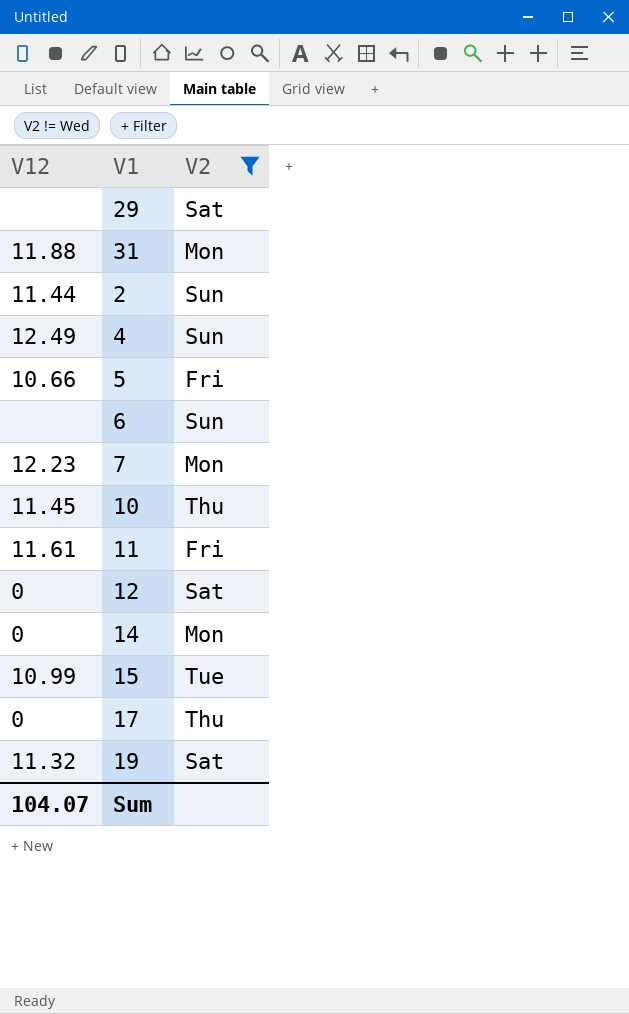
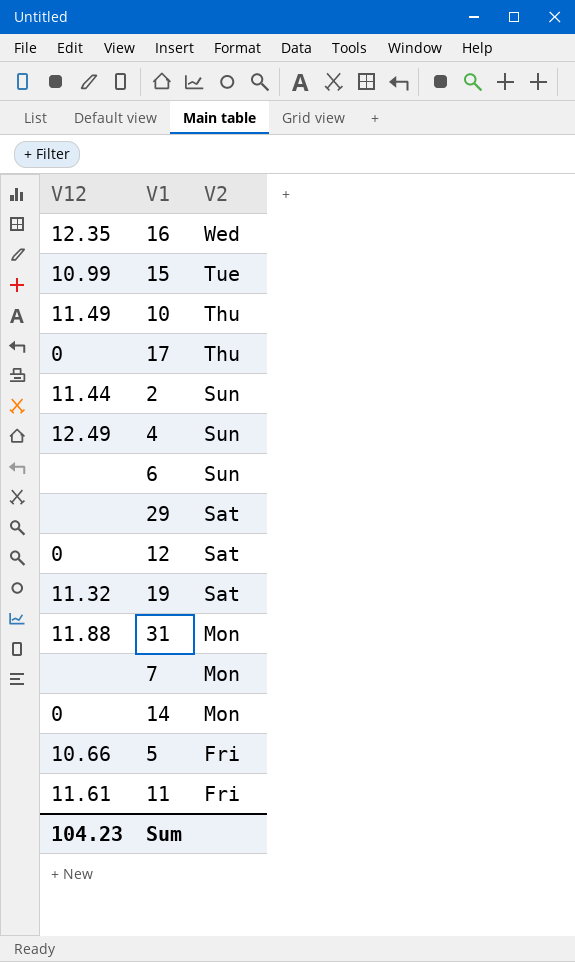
filter: V2 != Wed -> none
row order: none -> V2 descending
10 | V12: 11.45 -> 11.49
7 | V12: 12.23 -> none
Sum | V12: 104.07 -> 104.23

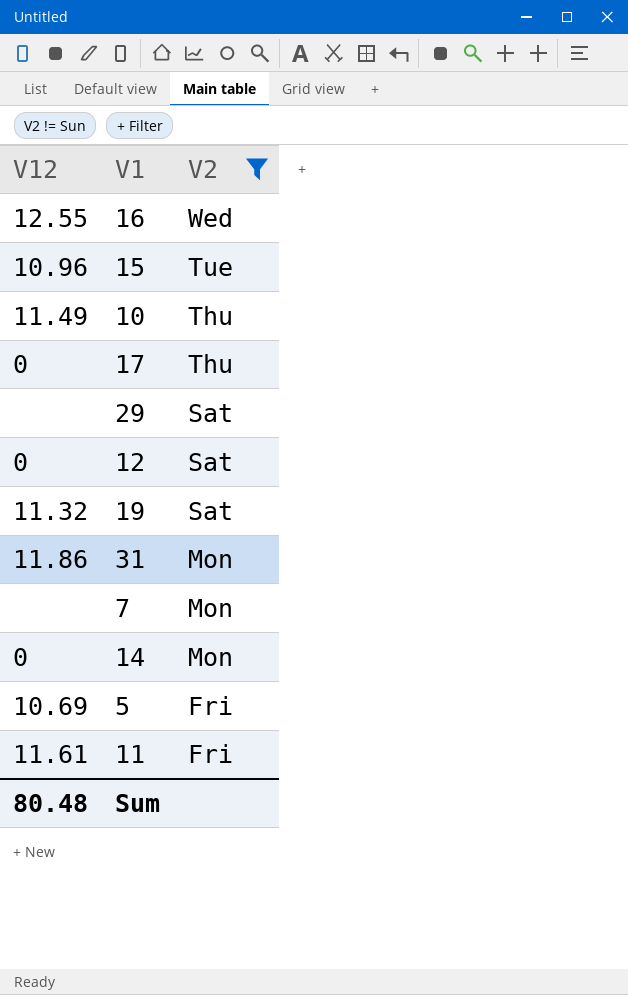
filter: none -> V2 != Sun
16 | V12: 12.35 -> 12.55
15 | V12: 10.99 -> 10.96
31 | V12: 11.88 -> 11.86
5 | V12: 10.66 -> 10.69
Sum | V12: 104.23 -> 80.48

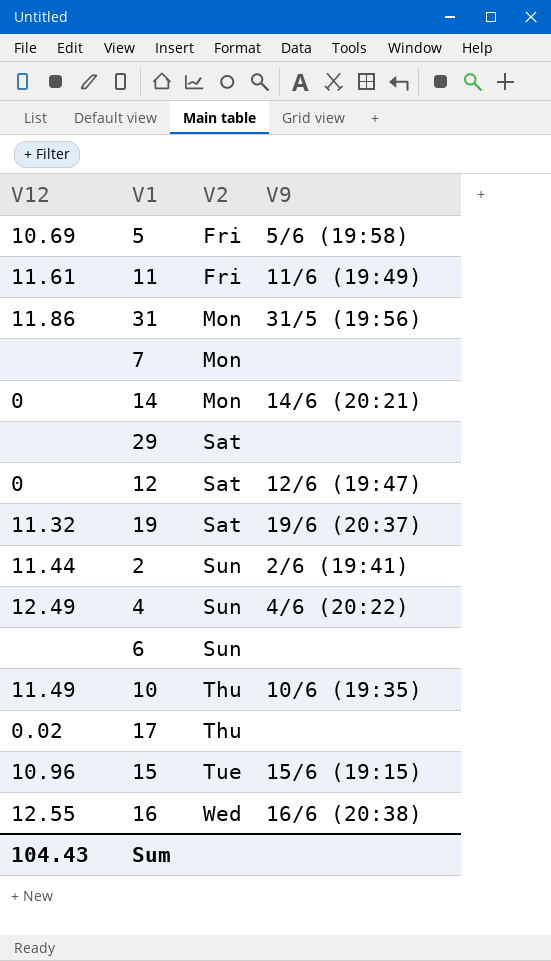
filter: V2 != Sun -> none
row order: V2 descending -> V2 ascending
column V9 | position: none -> 4
17 | V12: 0 -> 0.02
Sum | V12: 80.48 -> 104.43

